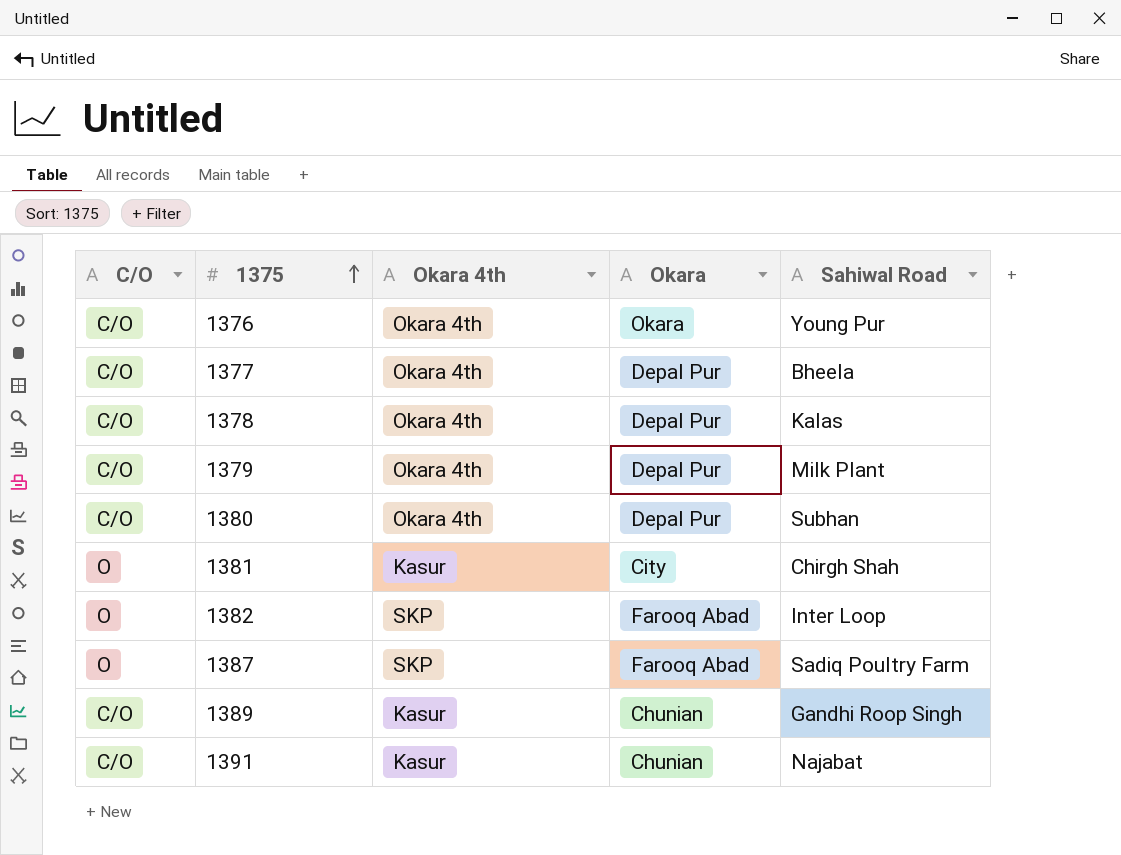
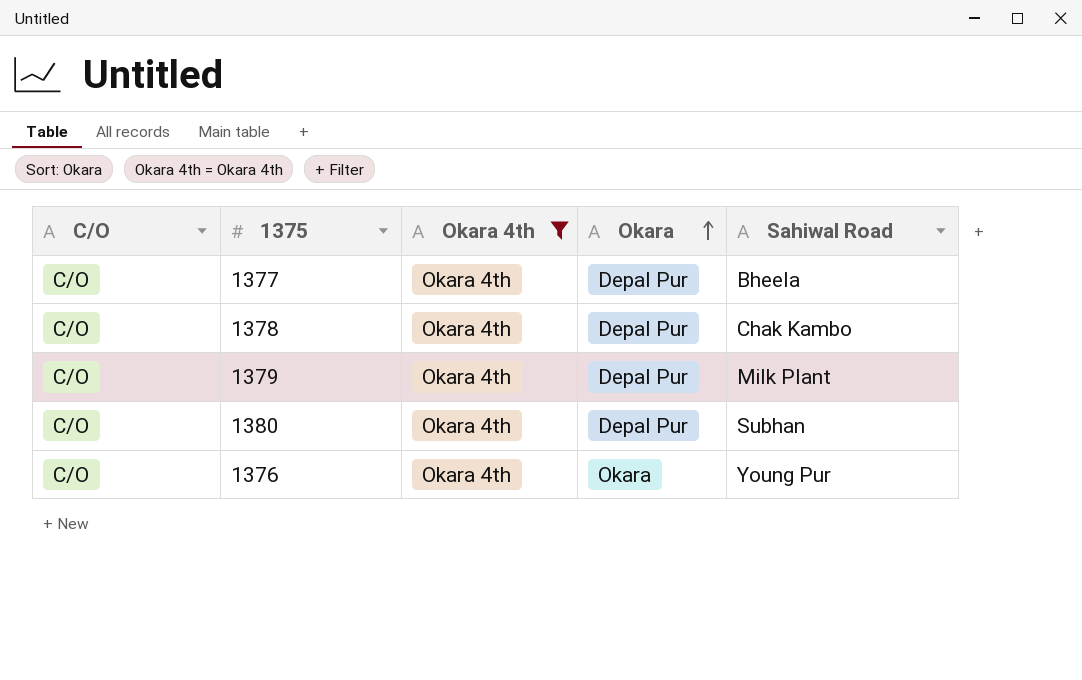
filter: none -> Okara 4th = Okara 4th
row order: 1375 ascending -> Okara ascending
1378 | Sahiwal Road: Kalas -> Chak Kambo

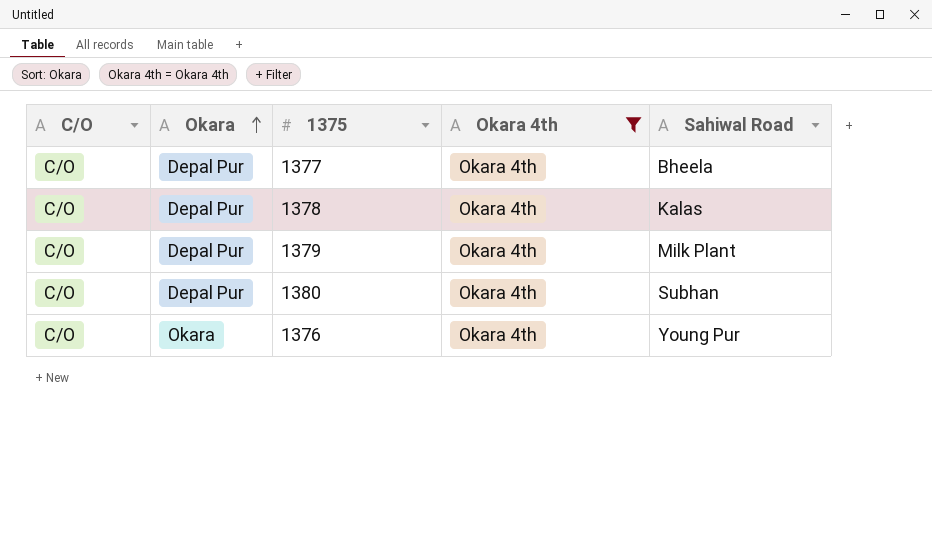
column Okara | position: 4 -> 2
1378 | Sahiwal Road: Chak Kambo -> Kalas

